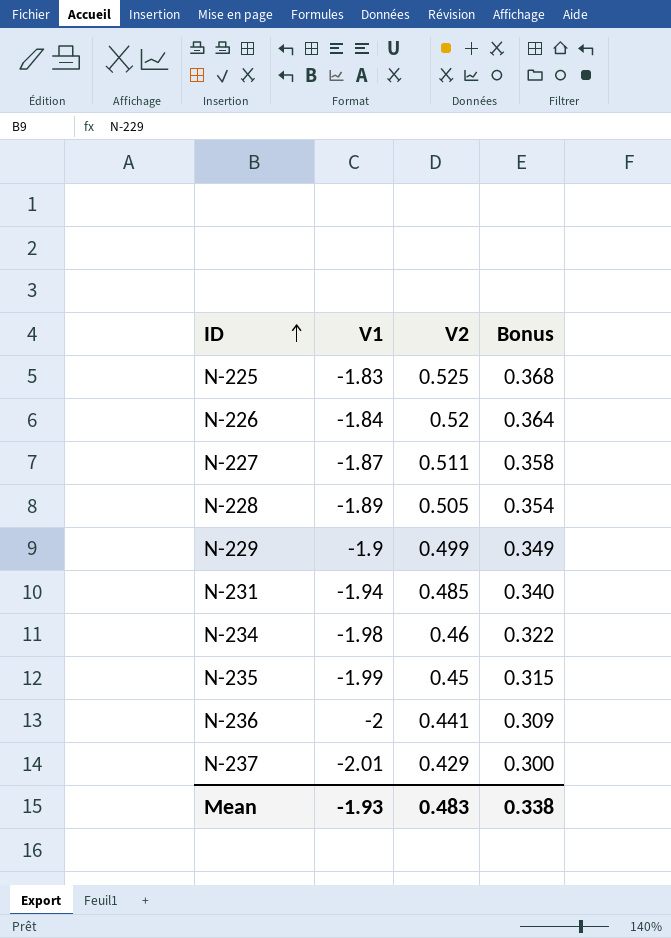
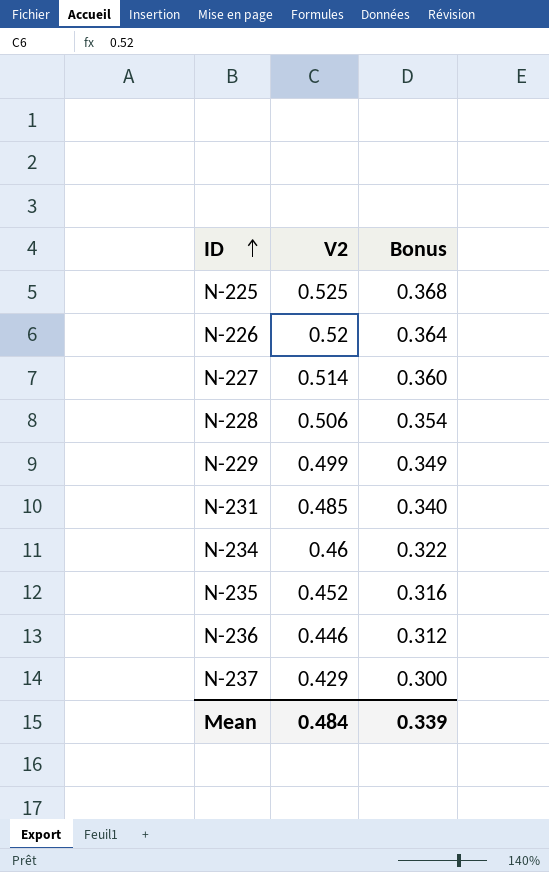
column V1 | position: 2 -> none
N-227 | V2: 0.511 -> 0.514
N-227 | Bonus: 0.358 -> 0.360
N-228 | V2: 0.505 -> 0.506
N-235 | V2: 0.45 -> 0.452
N-235 | Bonus: 0.315 -> 0.316
N-236 | V2: 0.441 -> 0.446
N-236 | Bonus: 0.309 -> 0.312
Mean | V2: 0.483 -> 0.484
Mean | Bonus: 0.338 -> 0.339

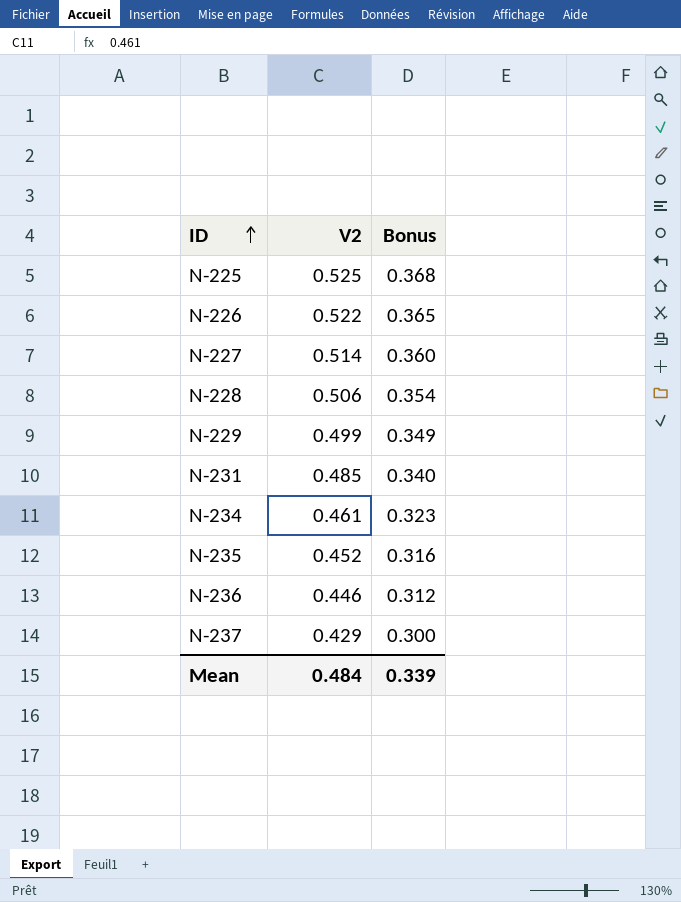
N-226 | V2: 0.52 -> 0.522
N-226 | Bonus: 0.364 -> 0.365
N-234 | V2: 0.46 -> 0.461
N-234 | Bonus: 0.322 -> 0.323

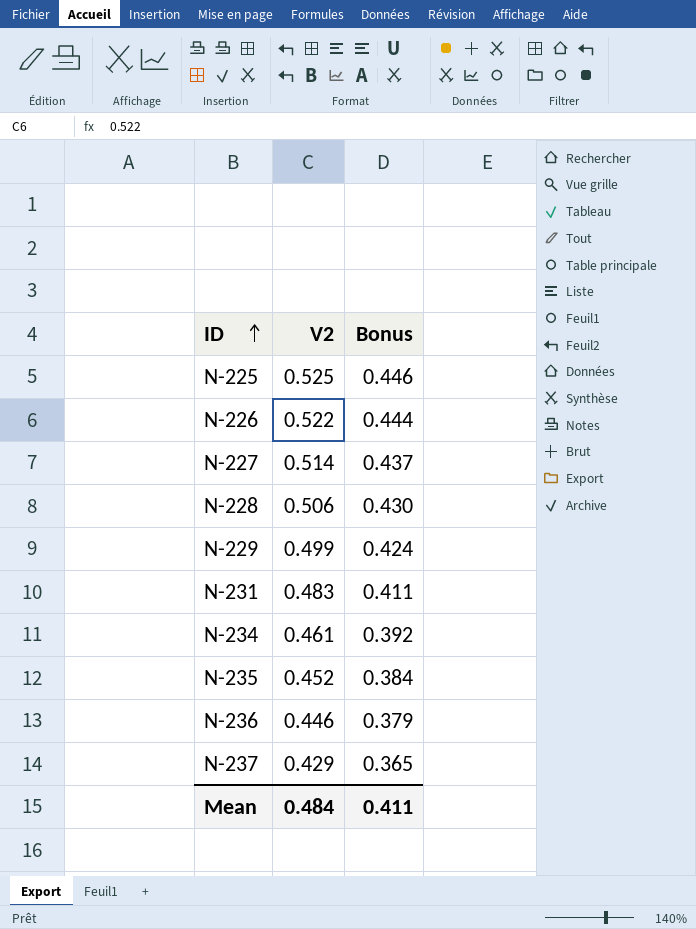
column Bonus | formula: [V2] * 0.7 -> [V2] * 0.85
N-231 | V2: 0.485 -> 0.483
Mean | Bonus: 0.339 -> 0.411

